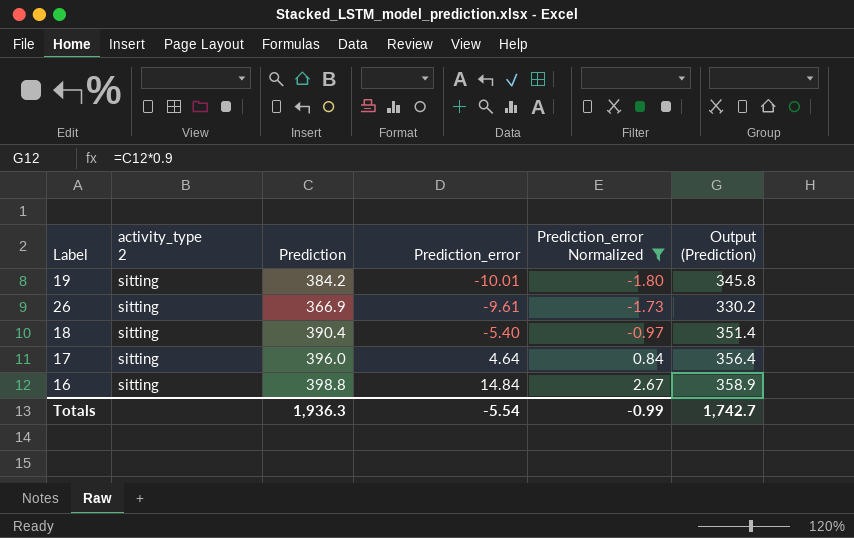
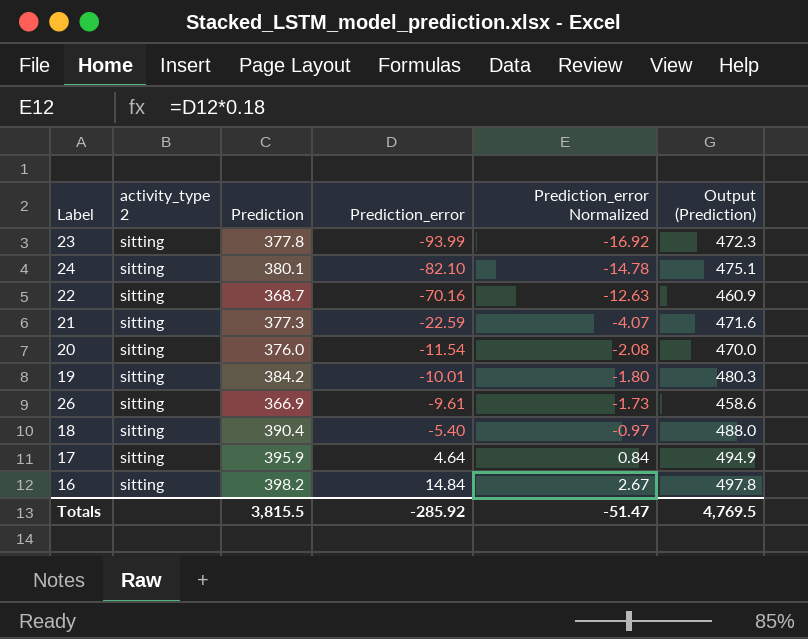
filter: Prediction_error Normalized >= -1.80 -> none
column Output (Prediction) | formula: [Prediction] * 0.9 -> [Prediction] * 1.25
17 | Prediction: 396.0 -> 395.9
16 | Prediction: 398.8 -> 398.2
Totals | Prediction: 1,936.3 -> 3,815.5
Totals | Prediction_error: -5.54 -> -285.92
Totals | Prediction_error Normalized: -0.99 -> -51.47
Totals | Output (Prediction): 1,742.7 -> 4,769.5

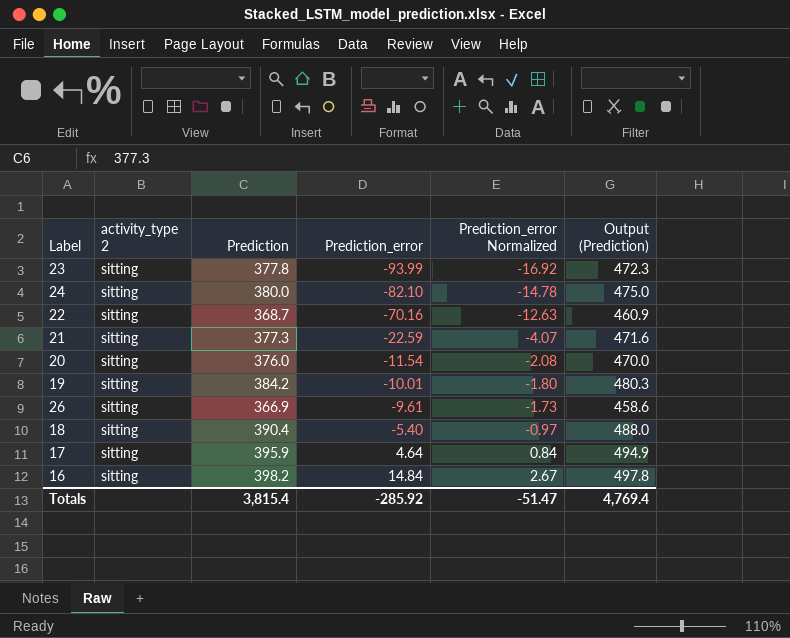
24 | Prediction: 380.1 -> 380.0
24 | Output (Prediction): 475.1 -> 475.0
Totals | Prediction: 3,815.5 -> 3,815.4
Totals | Output (Prediction): 4,769.5 -> 4,769.4

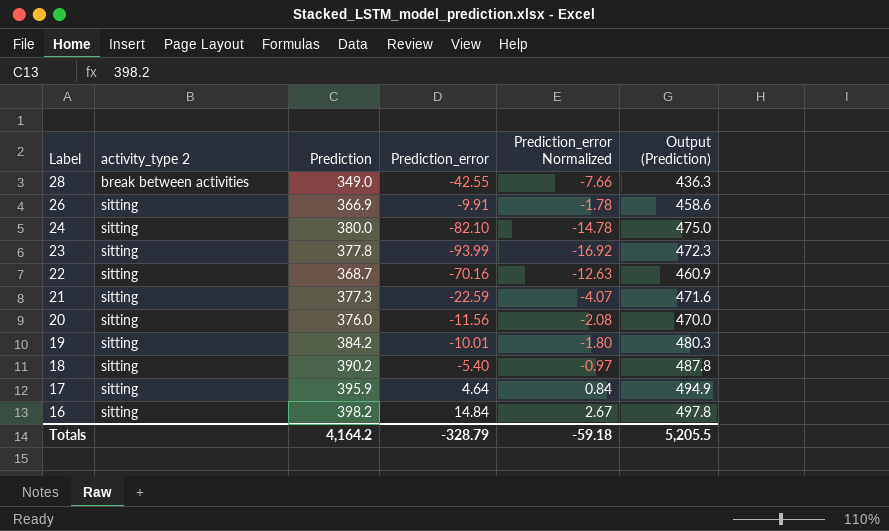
row order: Prediction_error ascending -> Label descending
row 28: none -> break between activities | 349.0 | -42.55 | -7.66 | 436.3
26 | Prediction_error: -9.61 -> -9.91
26 | Prediction_error Normalized: -1.73 -> -1.78
20 | Prediction_error: -11.54 -> -11.56
18 | Prediction: 390.4 -> 390.2
18 | Output (Prediction): 488.0 -> 487.8
Totals | Prediction: 3,815.4 -> 4,164.2
Totals | Prediction_error: -285.92 -> -328.79
Totals | Prediction_error Normalized: -51.47 -> -59.18
Totals | Output (Prediction): 4,769.4 -> 5,205.5

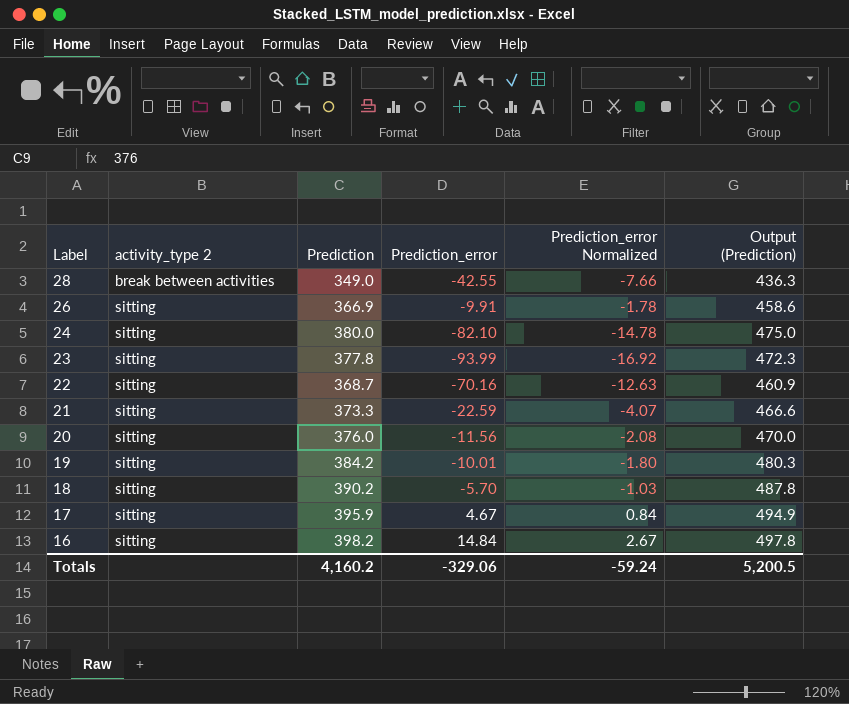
21 | Prediction: 377.3 -> 373.3
21 | Output (Prediction): 471.6 -> 466.6
18 | Prediction_error: -5.40 -> -5.70
18 | Prediction_error Normalized: -0.97 -> -1.03
17 | Prediction_error: 4.64 -> 4.67
Totals | Prediction: 4,164.2 -> 4,160.2
Totals | Prediction_error: -328.79 -> -329.06
Totals | Prediction_error Normalized: -59.18 -> -59.24
Totals | Output (Prediction): 5,205.5 -> 5,200.5

